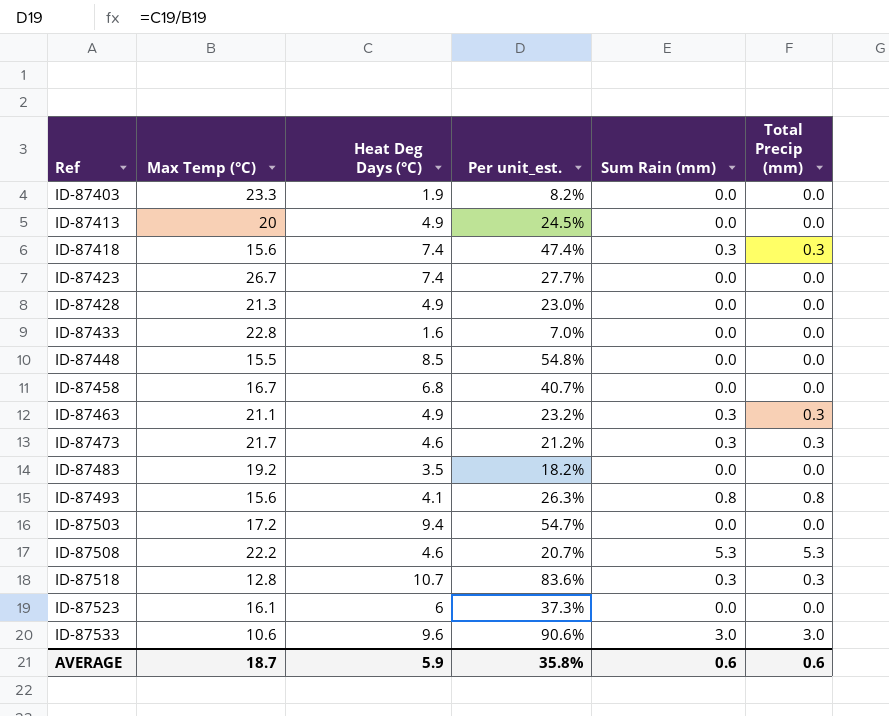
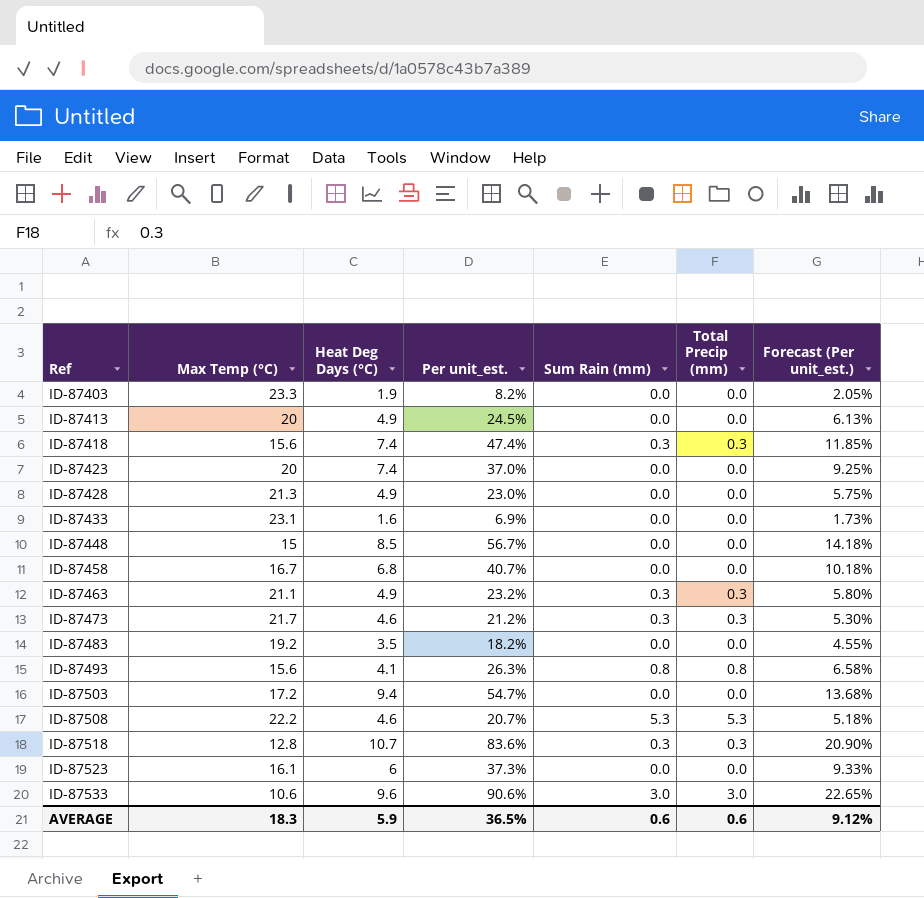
column Forecast (Per unit_est.) | formula: none -> [Per unit_est.] * 0.25
ID-87423 | Max Temp (°C): 26.7 -> 20
ID-87423 | Per unit_est.: 27.7% -> 37.0%
ID-87433 | Max Temp (°C): 22.8 -> 23.1
ID-87433 | Per unit_est.: 7.0% -> 6.9%
ID-87448 | Max Temp (°C): 15.5 -> 15
ID-87448 | Per unit_est.: 54.8% -> 56.7%
AVERAGE | Max Temp (°C): 18.7 -> 18.3
AVERAGE | Per unit_est.: 35.8% -> 36.5%

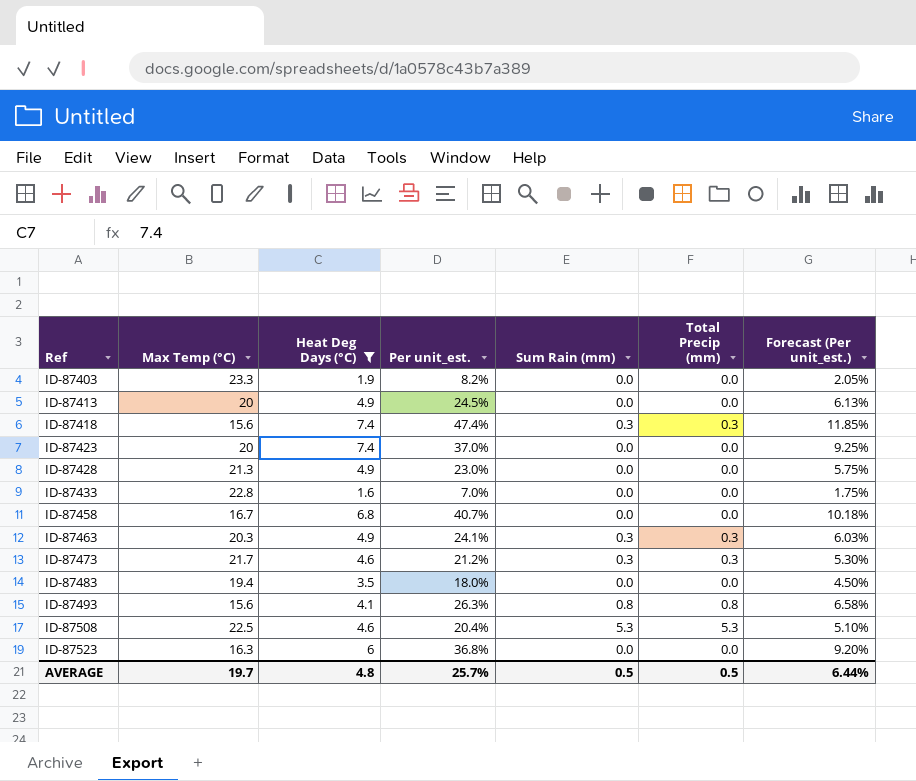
filter: none -> Heat Deg Days (°C) <= 7.4
ID-87433 | Max Temp (°C): 23.1 -> 22.8
ID-87433 | Per unit_est.: 6.9% -> 7.0%
ID-87433 | Forecast (Per unit_est.): 1.73% -> 1.75%
ID-87463 | Max Temp (°C): 21.1 -> 20.3
ID-87463 | Per unit_est.: 23.2% -> 24.1%
ID-87463 | Forecast (Per unit_est.): 5.80% -> 6.03%
ID-87483 | Max Temp (°C): 19.2 -> 19.4
ID-87483 | Per unit_est.: 18.2% -> 18.0%
ID-87483 | Forecast (Per unit_est.): 4.55% -> 4.50%
ID-87508 | Max Temp (°C): 22.2 -> 22.5
ID-87508 | Per unit_est.: 20.7% -> 20.4%
ID-87508 | Forecast (Per unit_est.): 5.18% -> 5.10%
ID-87523 | Max Temp (°C): 16.1 -> 16.3
ID-87523 | Per unit_est.: 37.3% -> 36.8%
ID-87523 | Forecast (Per unit_est.): 9.33% -> 9.20%
AVERAGE | Max Temp (°C): 18.3 -> 19.7
AVERAGE | Heat Deg Days (°C): 5.9 -> 4.8
AVERAGE | Per unit_est.: 36.5% -> 25.7%
AVERAGE | Sum Rain (mm): 0.6 -> 0.5
AVERAGE | Total Precip (mm): 0.6 -> 0.5
AVERAGE | Forecast (Per unit_est.): 9.12% -> 6.44%

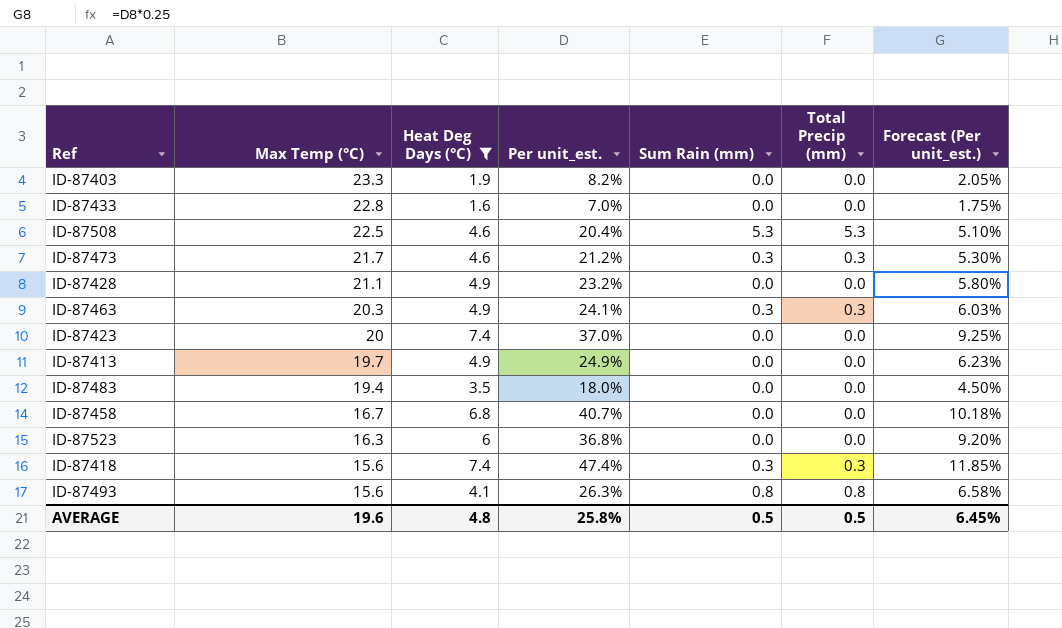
row order: Ref ascending -> Max Temp (°C) descending
ID-87428 | Max Temp (°C): 21.3 -> 21.1
ID-87428 | Per unit_est.: 23.0% -> 23.2%
ID-87428 | Forecast (Per unit_est.): 5.75% -> 5.80%
ID-87413 | Max Temp (°C): 20 -> 19.7
ID-87413 | Per unit_est.: 24.5% -> 24.9%
ID-87413 | Forecast (Per unit_est.): 6.13% -> 6.23%
AVERAGE | Max Temp (°C): 19.7 -> 19.6
AVERAGE | Per unit_est.: 25.7% -> 25.8%
AVERAGE | Forecast (Per unit_est.): 6.44% -> 6.45%

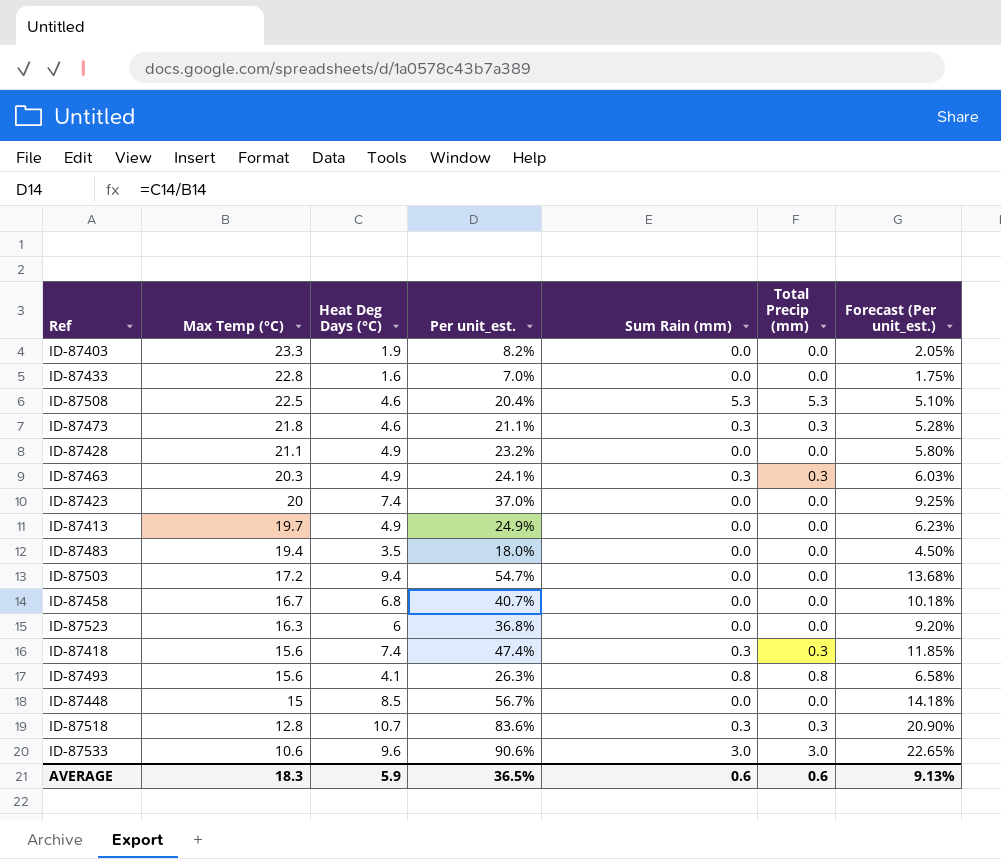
filter: Heat Deg Days (°C) <= 7.4 -> none
ID-87473 | Max Temp (°C): 21.7 -> 21.8
ID-87473 | Per unit_est.: 21.2% -> 21.1%
ID-87473 | Forecast (Per unit_est.): 5.30% -> 5.28%
AVERAGE | Max Temp (°C): 19.6 -> 18.3
AVERAGE | Heat Deg Days (°C): 4.8 -> 5.9
AVERAGE | Per unit_est.: 25.8% -> 36.5%
AVERAGE | Sum Rain (mm): 0.5 -> 0.6
AVERAGE | Total Precip (mm): 0.5 -> 0.6
AVERAGE | Forecast (Per unit_est.): 6.45% -> 9.13%

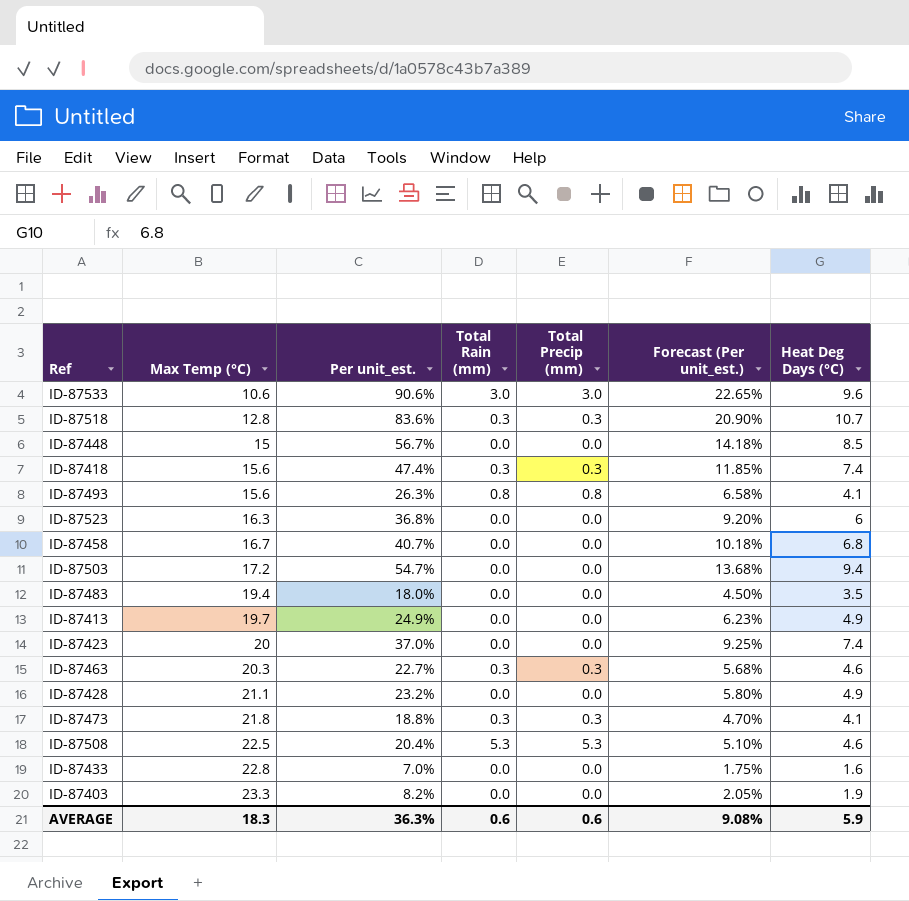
row order: Max Temp (°C) descending -> Max Temp (°C) ascending
column name: Sum Rain (mm) -> Total Rain (mm)
column Heat Deg Days (°C) | position: 3 -> 7
ID-87463 | Per unit_est.: 24.1% -> 22.7%
ID-87463 | Forecast (Per unit_est.): 6.03% -> 5.68%
ID-87463 | Heat Deg Days (°C): 4.9 -> 4.6
ID-87473 | Per unit_est.: 21.1% -> 18.8%
ID-87473 | Forecast (Per unit_est.): 5.28% -> 4.70%
ID-87473 | Heat Deg Days (°C): 4.6 -> 4.1
AVERAGE | Per unit_est.: 36.5% -> 36.3%
AVERAGE | Forecast (Per unit_est.): 9.13% -> 9.08%

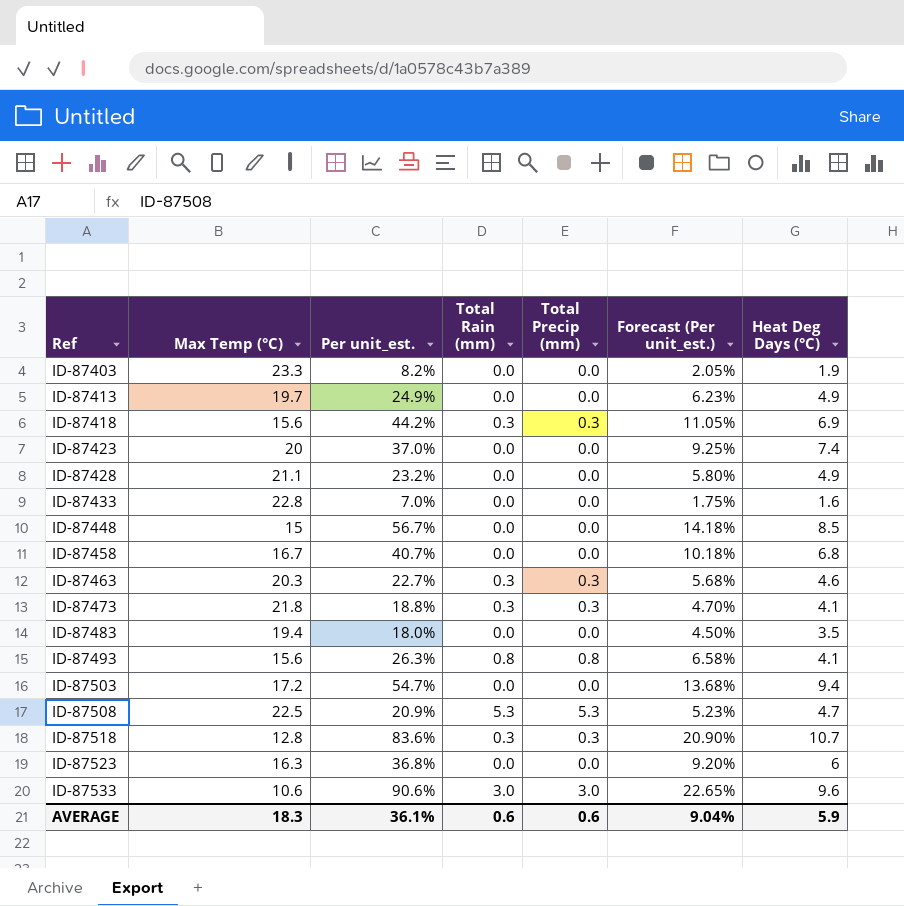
row order: Max Temp (°C) ascending -> Ref ascending
ID-87418 | Per unit_est.: 47.4% -> 44.2%
ID-87418 | Forecast (Per unit_est.): 11.85% -> 11.05%
ID-87418 | Heat Deg Days (°C): 7.4 -> 6.9
ID-87508 | Per unit_est.: 20.4% -> 20.9%
ID-87508 | Forecast (Per unit_est.): 5.10% -> 5.23%
ID-87508 | Heat Deg Days (°C): 4.6 -> 4.7
AVERAGE | Per unit_est.: 36.3% -> 36.1%
AVERAGE | Forecast (Per unit_est.): 9.08% -> 9.04%

